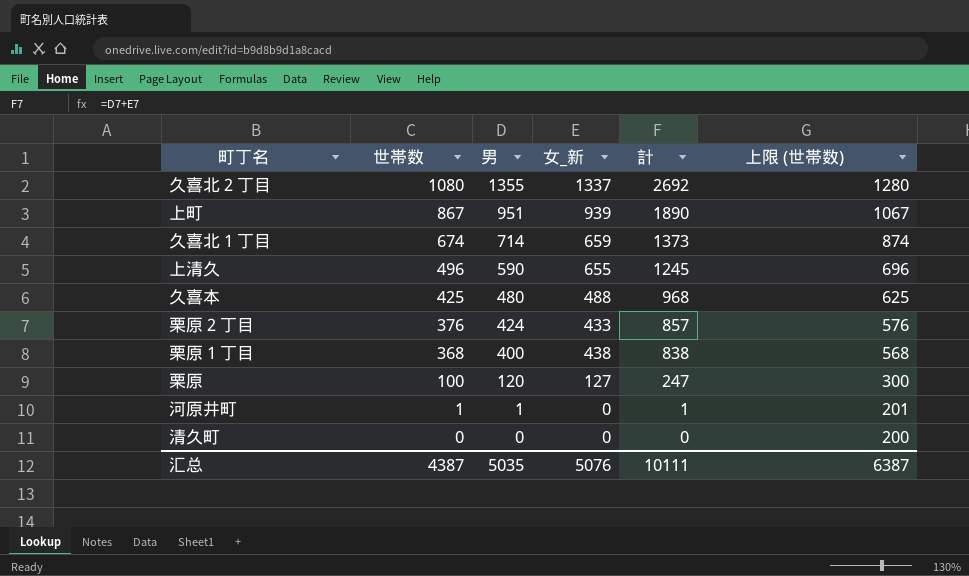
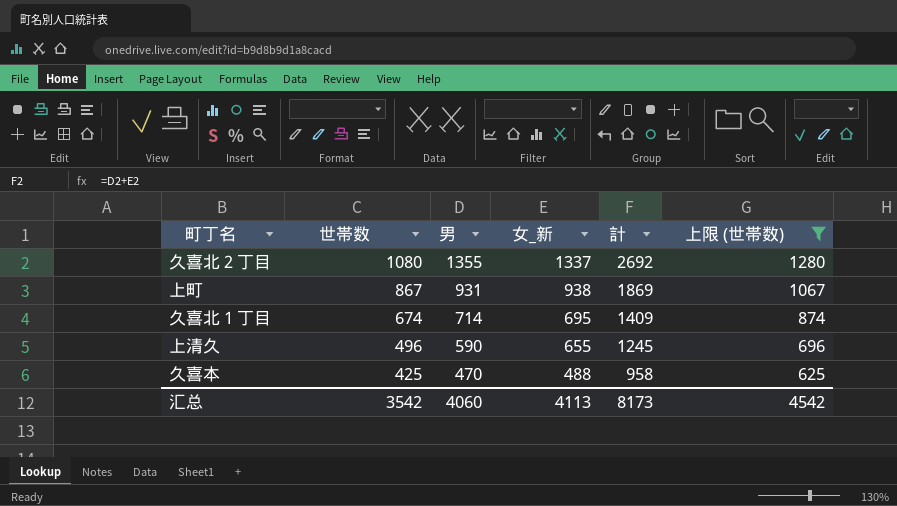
filter: none -> 上限 (世帯数) >= 625
上町 | 男: 951 -> 931
上町 | 女_新: 939 -> 938
上町 | 計: 1890 -> 1869
久喜北１丁目 | 女_新: 659 -> 695
久喜北１丁目 | 計: 1373 -> 1409
久喜本 | 男: 480 -> 470
久喜本 | 計: 968 -> 958
汇总 | 世帯数: 4387 -> 3542
汇总 | 男: 5035 -> 4060
汇总 | 女_新: 5076 -> 4113
汇总 | 計: 10111 -> 8173
汇总 | 上限 (世帯数): 6387 -> 4542

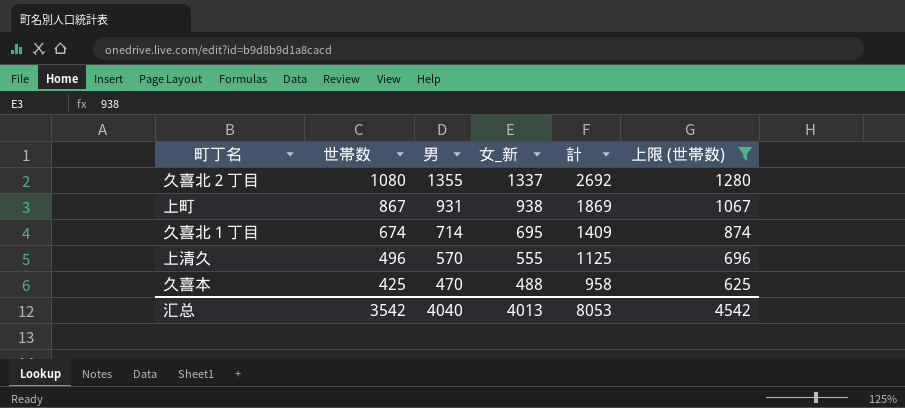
上清久 | 男: 590 -> 570
上清久 | 女_新: 655 -> 555
上清久 | 計: 1245 -> 1125
汇总 | 男: 4060 -> 4040
汇总 | 女_新: 4113 -> 4013
汇总 | 計: 8173 -> 8053

